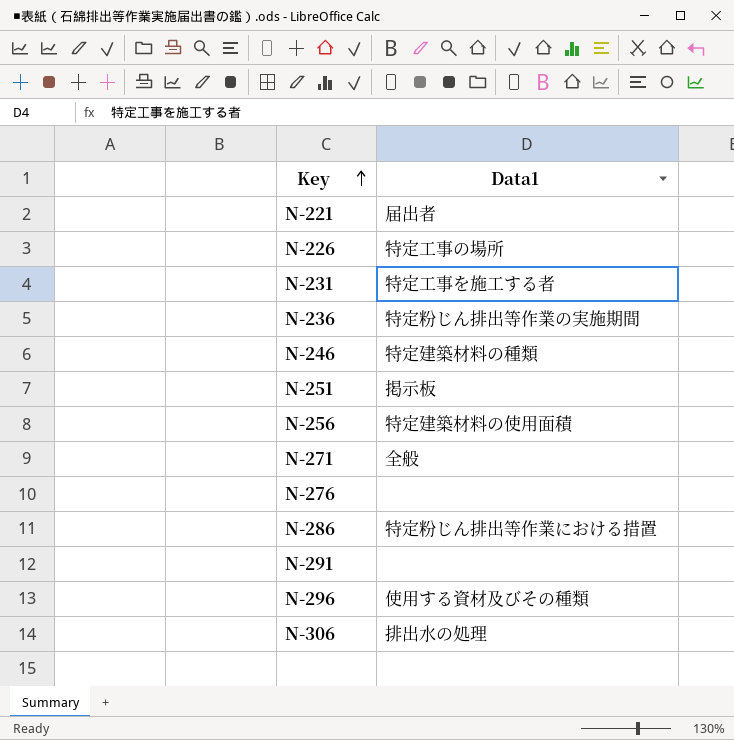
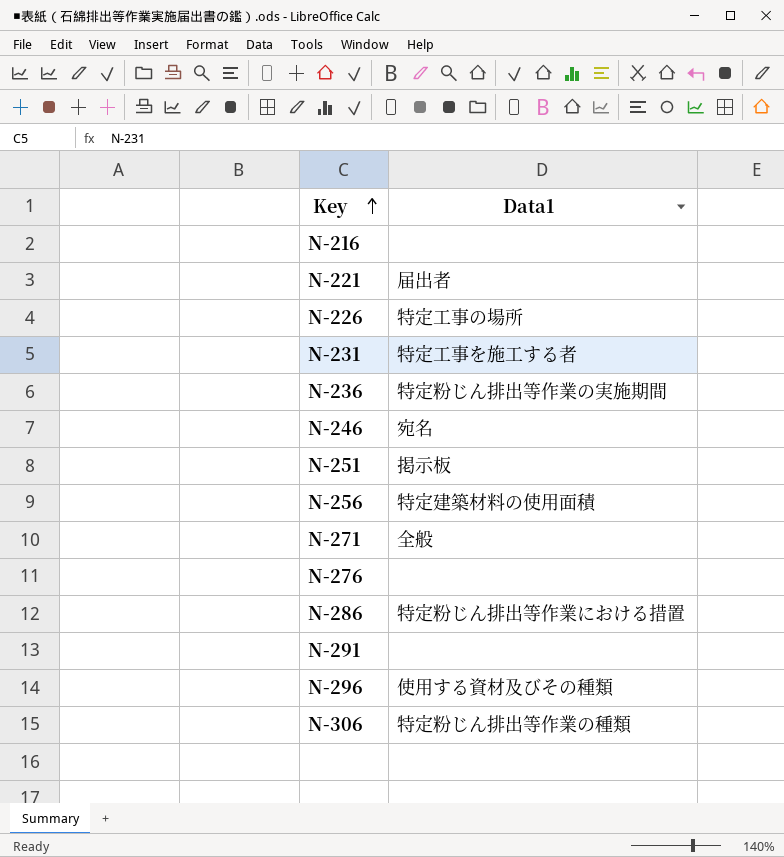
row N-216: none -> none
N-246 | Data1: 特定建築材料の種類 -> 宛名
N-306 | Data1: 排出水の処理 -> 特定粉じん排出等作業の種類

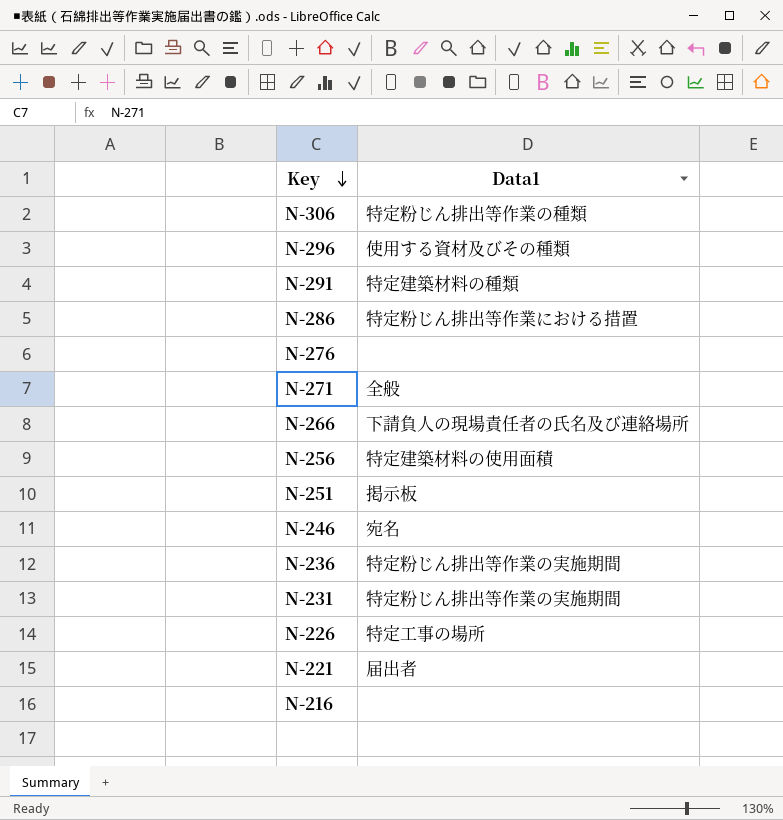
row order: Key ascending -> Key descending
N-291 | Data1: none -> 特定建築材料の種類
row N-266: none -> 下請負人の現場責任者の氏名及び連絡場所
N-231 | Data1: 特定工事を施工する者 -> 特定粉じん排出等作業の実施期間

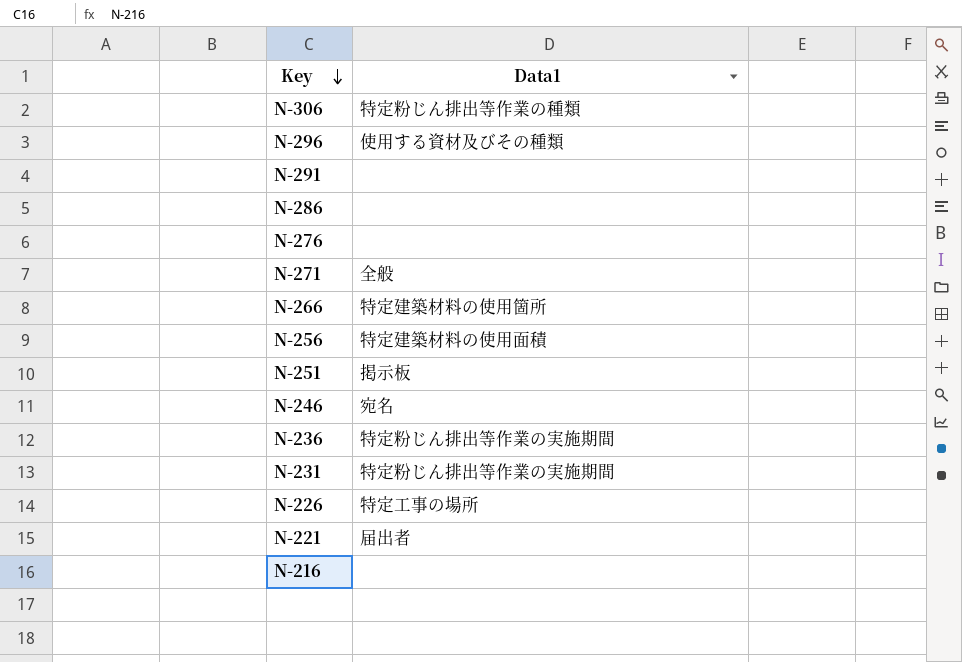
N-291 | Data1: 特定建築材料の種類 -> none
N-286 | Data1: 特定粉じん排出等作業における措置 -> none
N-266 | Data1: 下請負人の現場責任者の氏名及び連絡場所 -> 特定建築材料の使用箇所

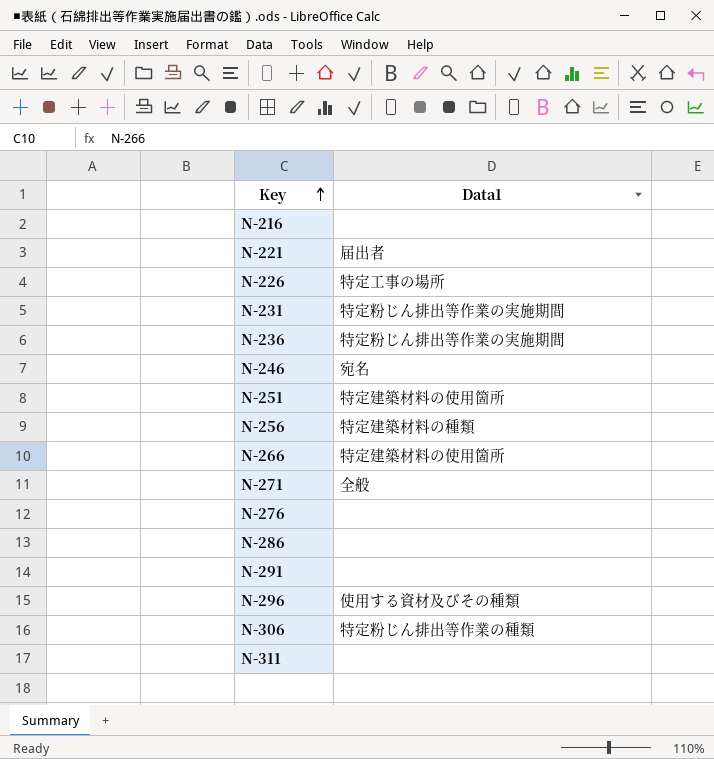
row order: Key descending -> Key ascending
N-251 | Data1: 掲示板 -> 特定建築材料の使用箇所
N-256 | Data1: 特定建築材料の使用面積 -> 特定建築材料の種類
row N-311: none -> none

